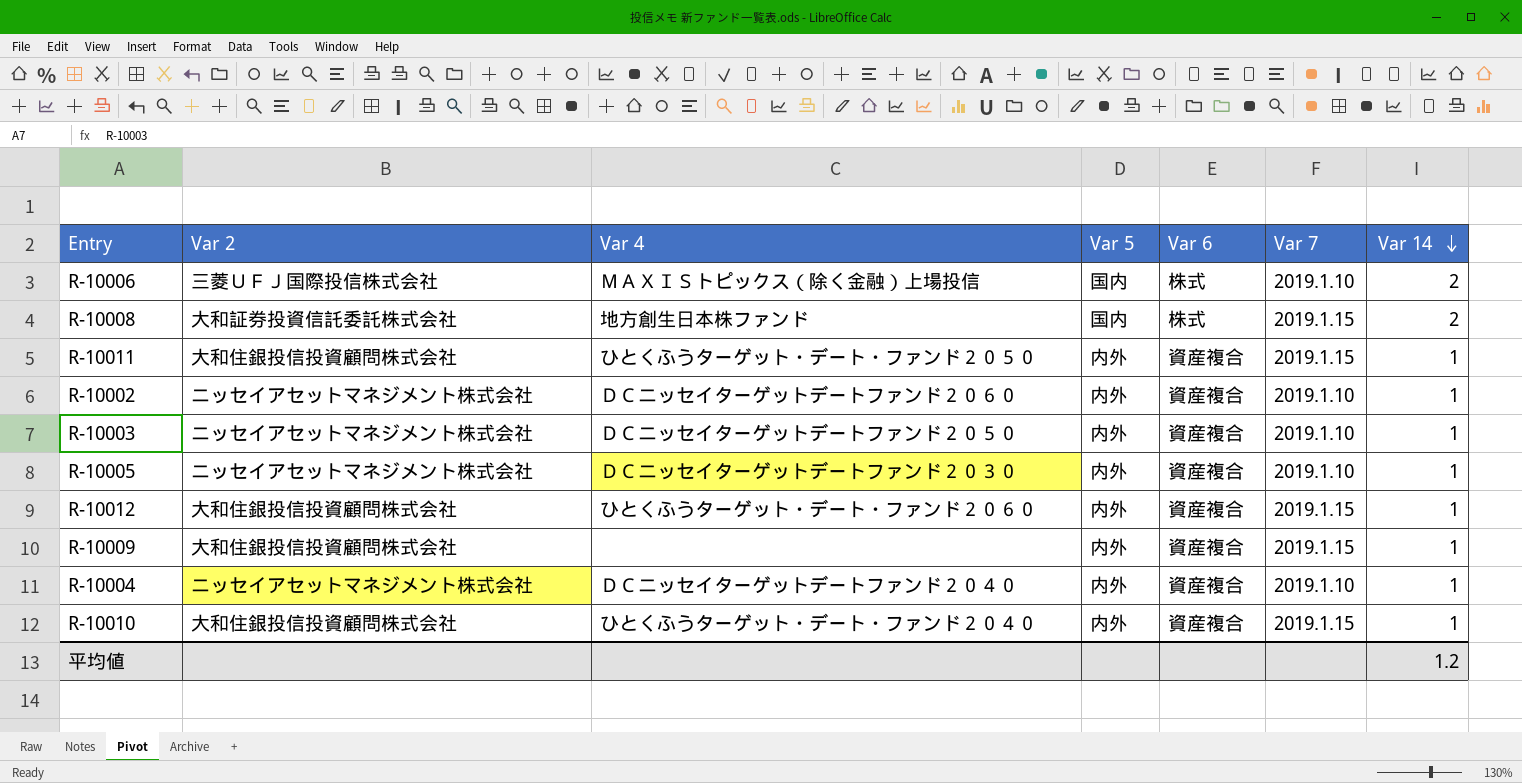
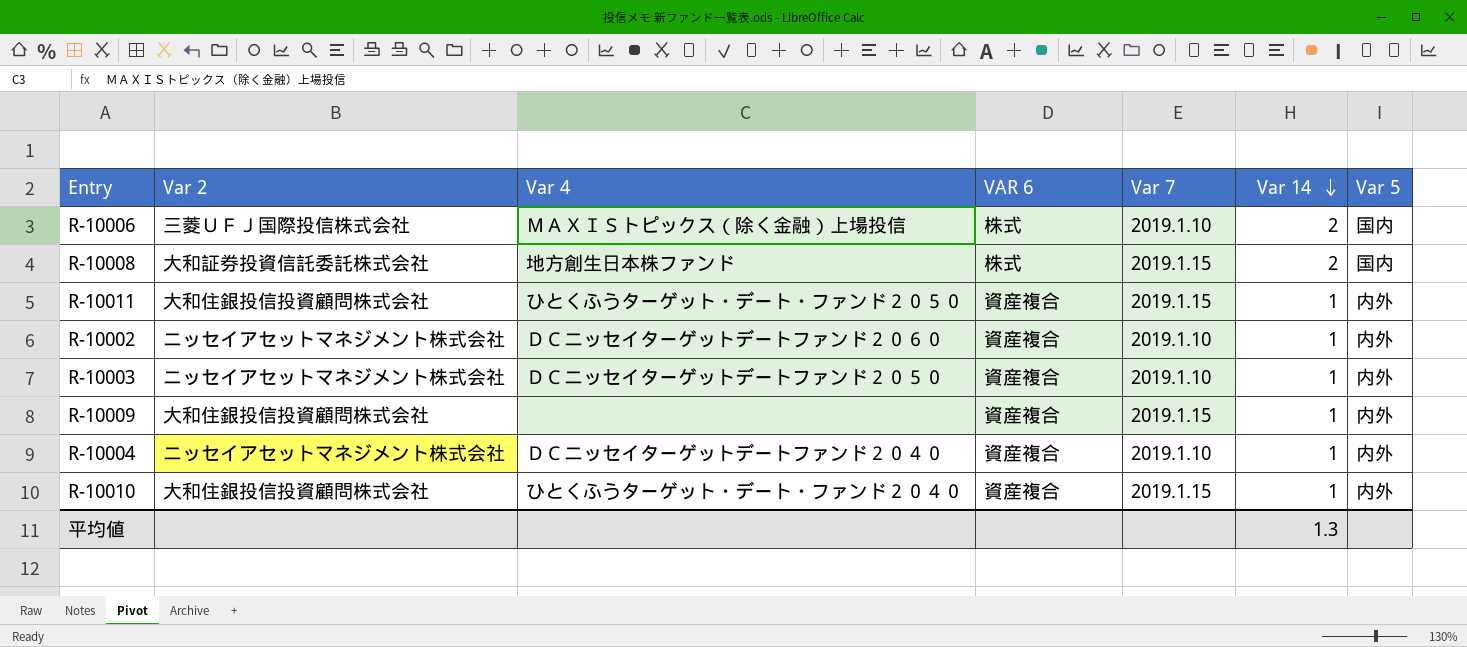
column name: Var 6 -> VAR 6
column Var 5 | position: 4 -> 7
row R-10005: ニッセイアセットマネジメント株式会社 | ＤＣニッセイターゲットデートファンド２０３０ | 内外 | 資産複合 | 2019.1.10 | 1 -> none
row R-10012: 大和住銀投信投資顧問株式会社 | ひとくふうターゲット・デート・ファンド２０６０ | 内外 | 資産複合 | 2019.1.15 | 1 -> none
平均値 | Var 14: 1.2 -> 1.3

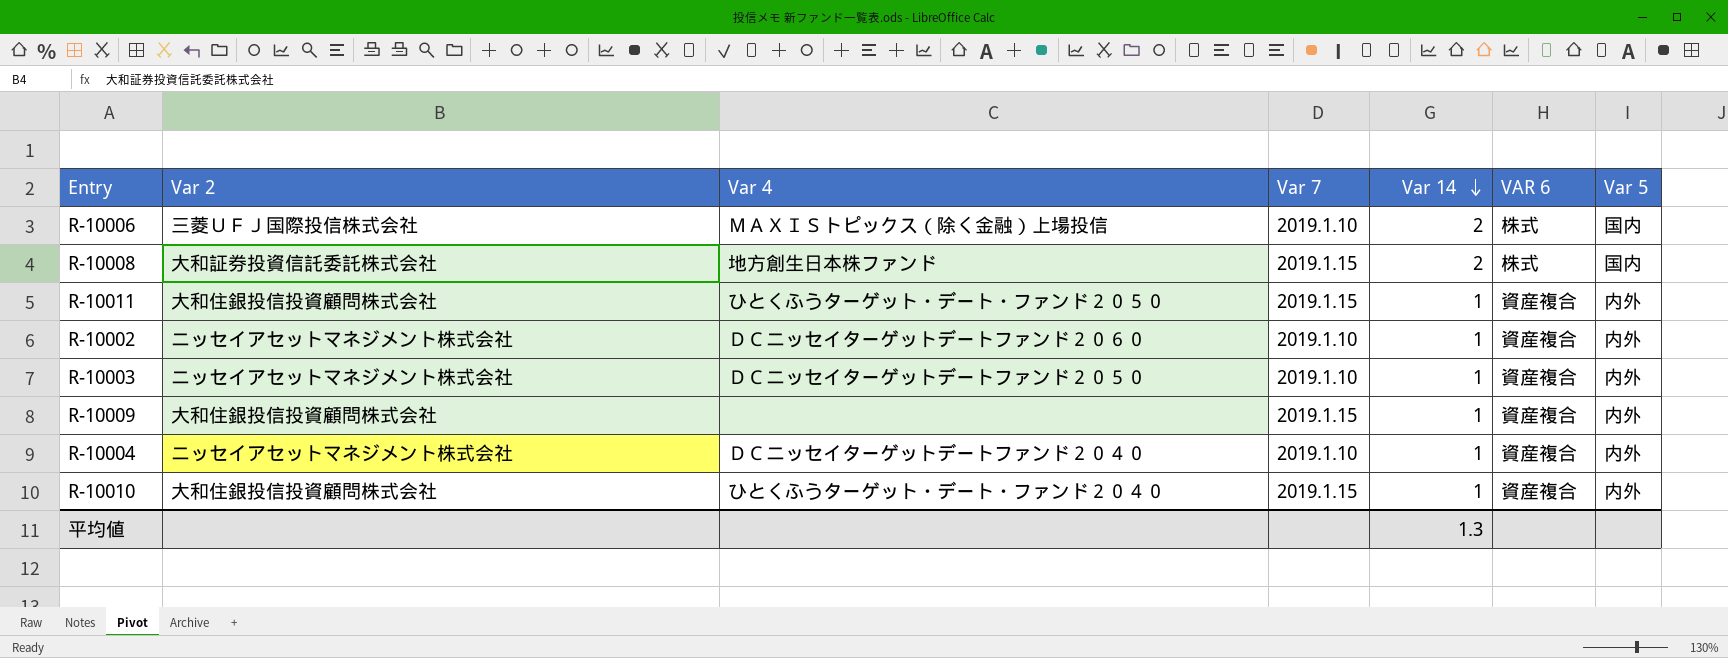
column VAR 6 | position: 4 -> 6

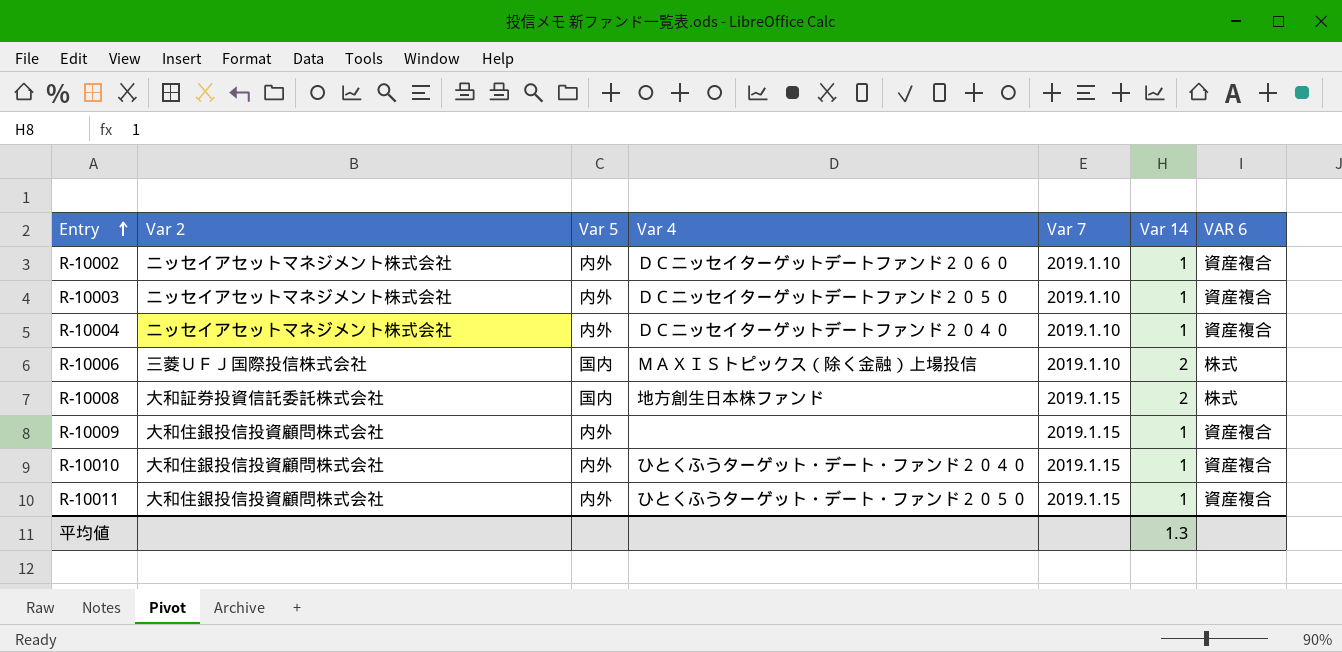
row order: Var 14 descending -> Entry ascending
column Var 5 | position: 7 -> 3

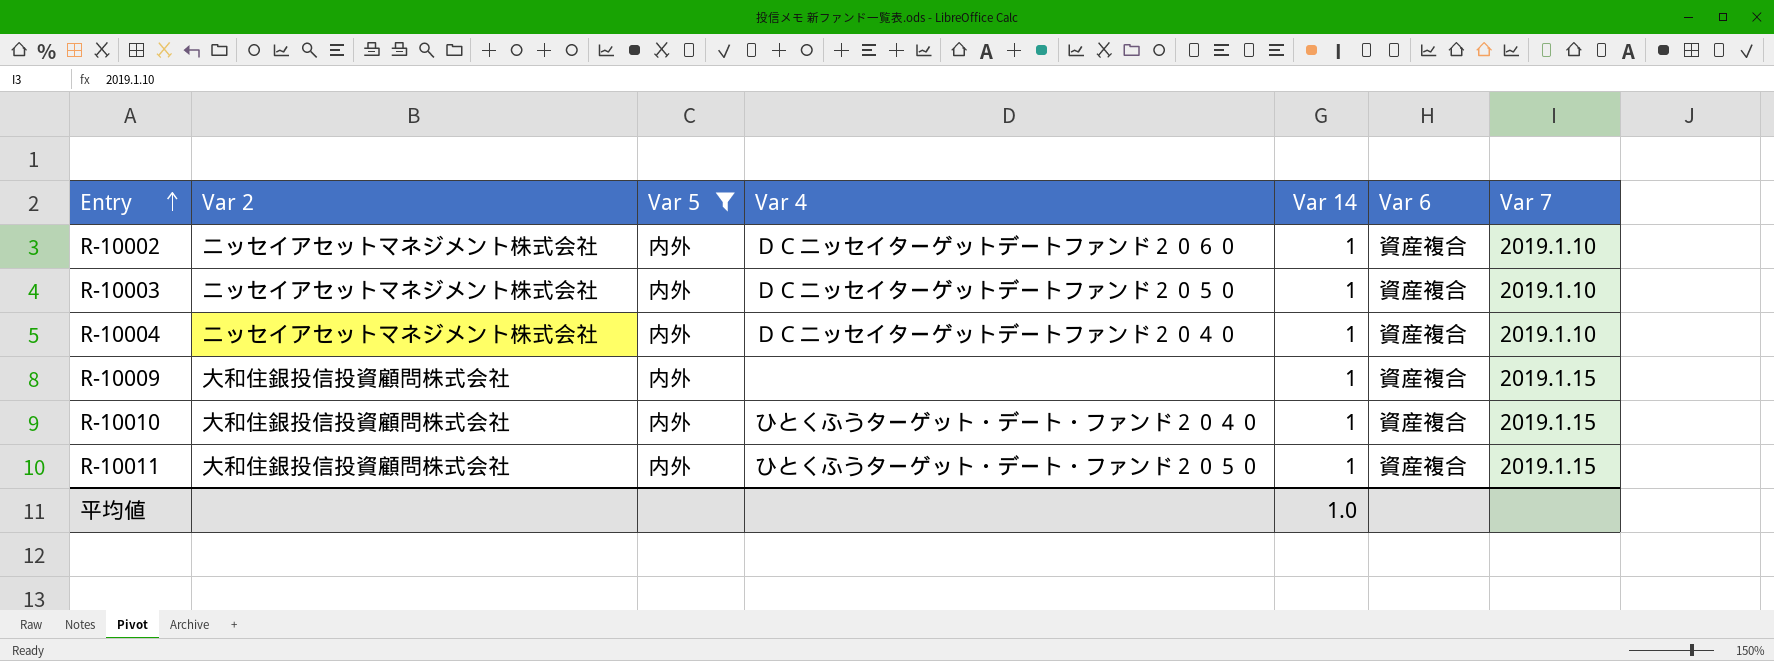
filter: none -> Var 5 = 内外
column name: VAR 6 -> Var 6
column Var 7 | position: 5 -> 7
平均値 | Var 14: 1.3 -> 1.0

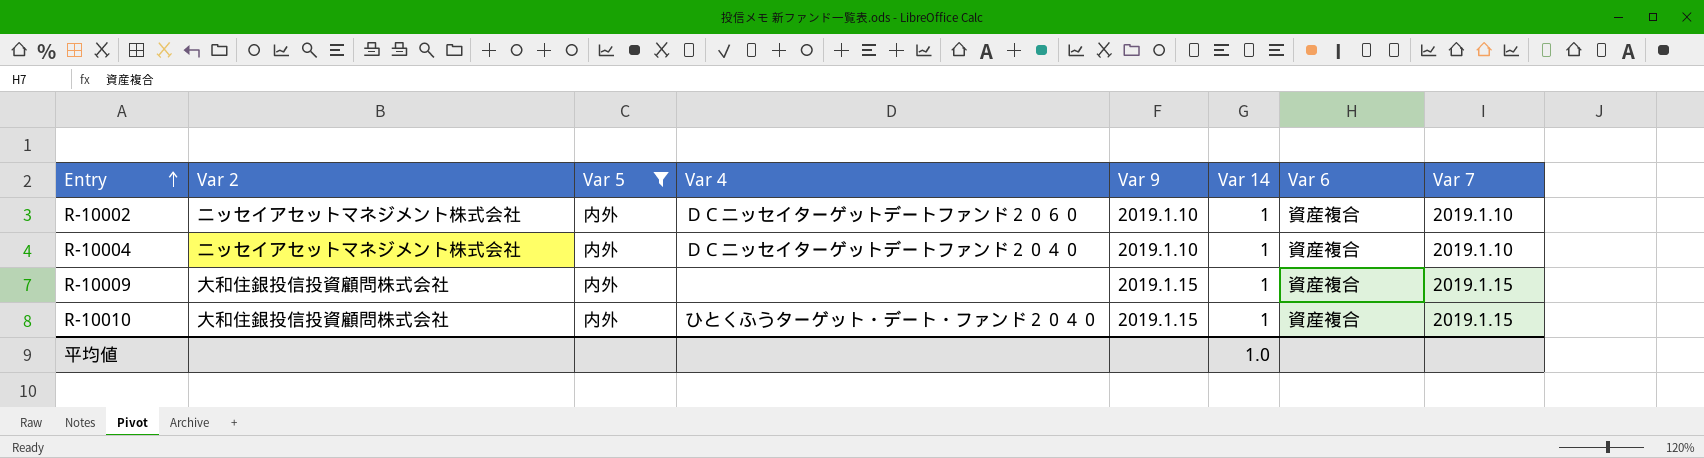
column Var 9 | position: none -> 5
row R-10003: ニッセイアセットマネジメント株式会社 | 内外 | ＤＣニッセイターゲットデートファンド２０５０ | 1 | 資産複合 | 2019.1.10 -> none
row R-10011: 大和住銀投信投資顧問株式会社 | 内外 | ひとくふうターゲット・デート・ファンド２０５０ | 1 | 資産複合 | 2019.1.15 -> none

